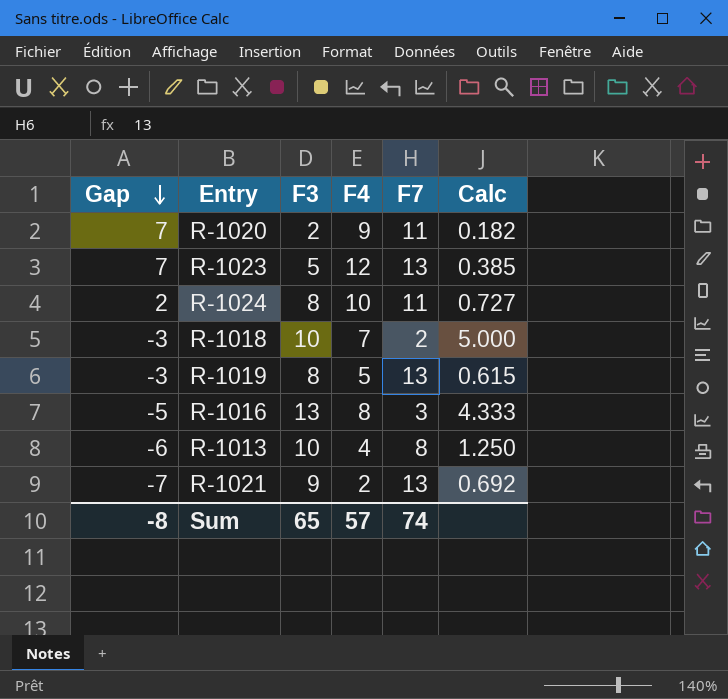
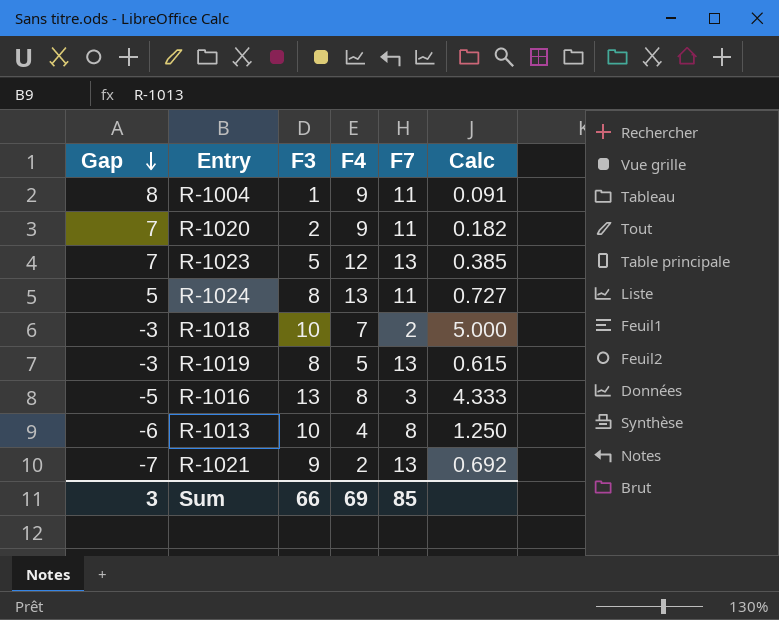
row R-1004: none -> 8 | 1 | 9 | 11 | 0.091
R-1024 | Gap: 2 -> 5
R-1024 | F4: 10 -> 13
Sum | Gap: -8 -> 3
Sum | F3: 65 -> 66
Sum | F4: 57 -> 69
Sum | F7: 74 -> 85

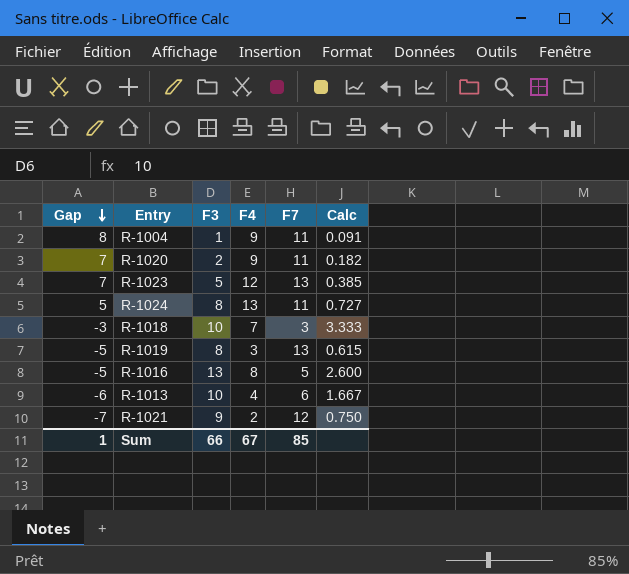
R-1018 | F7: 2 -> 3
R-1018 | Calc: 5.000 -> 3.333
R-1019 | Gap: -3 -> -5
R-1019 | F4: 5 -> 3
R-1016 | F7: 3 -> 5
R-1016 | Calc: 4.333 -> 2.600
R-1013 | F7: 8 -> 6
R-1013 | Calc: 1.250 -> 1.667
R-1021 | F7: 13 -> 12
R-1021 | Calc: 0.692 -> 0.750
Sum | Gap: 3 -> 1
Sum | F4: 69 -> 67

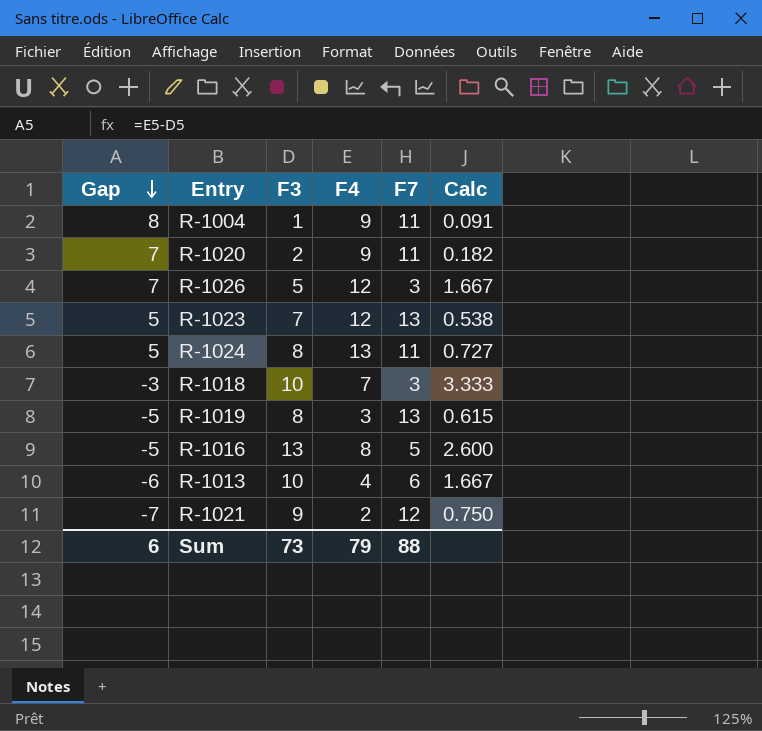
row R-1026: none -> 7 | 5 | 12 | 3 | 1.667
R-1023 | Gap: 7 -> 5
R-1023 | F3: 5 -> 7
R-1023 | Calc: 0.385 -> 0.538
Sum | Gap: 1 -> 6
Sum | F3: 66 -> 73
Sum | F4: 67 -> 79
Sum | F7: 85 -> 88

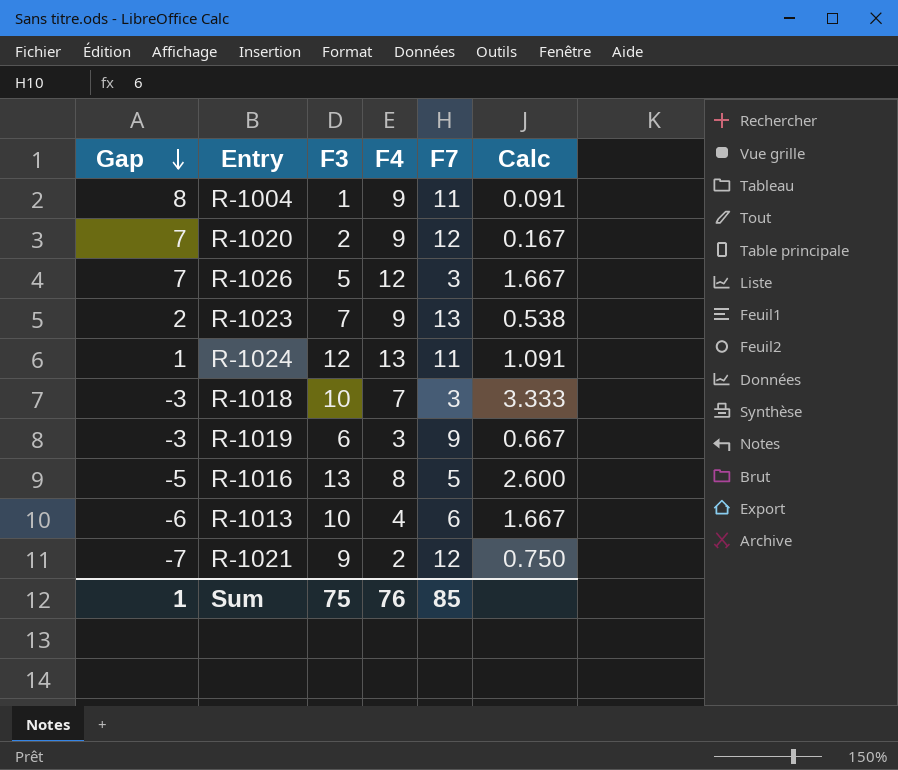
R-1020 | F7: 11 -> 12
R-1020 | Calc: 0.182 -> 0.167
R-1023 | Gap: 5 -> 2
R-1023 | F4: 12 -> 9
R-1024 | Gap: 5 -> 1
R-1024 | F3: 8 -> 12
R-1024 | Calc: 0.727 -> 1.091
R-1019 | Gap: -5 -> -3
R-1019 | F3: 8 -> 6
R-1019 | F7: 13 -> 9
R-1019 | Calc: 0.615 -> 0.667
Sum | Gap: 6 -> 1
Sum | F3: 73 -> 75
Sum | F4: 79 -> 76
Sum | F7: 88 -> 85

